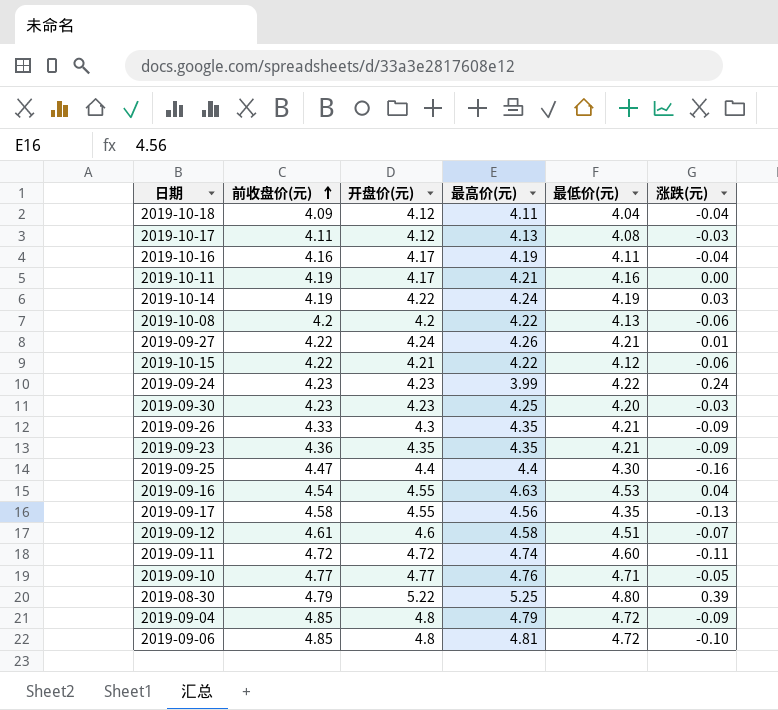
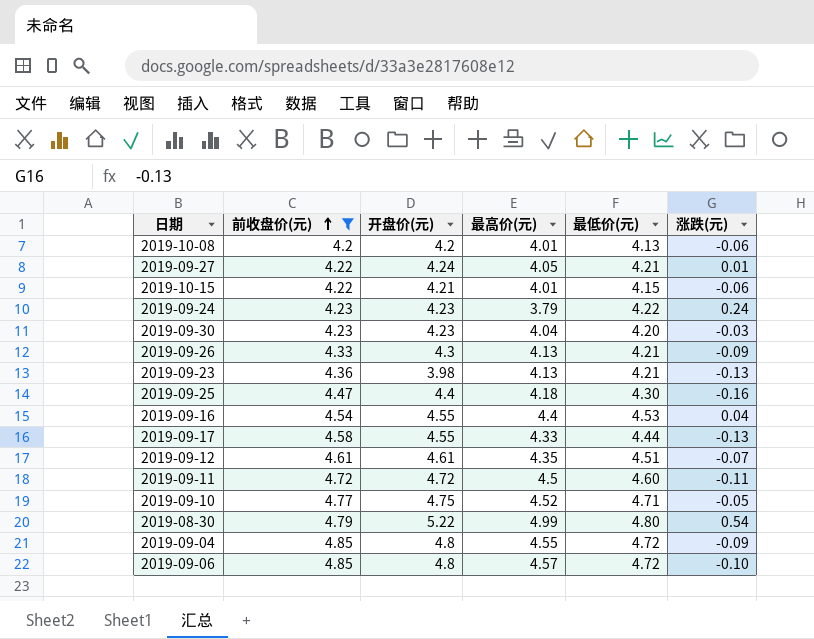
filter: none -> 前收盘价(元) >= 4.2
2019-10-08 | 最高价(元): 4.22 -> 4.01
2019-09-27 | 最高价(元): 4.26 -> 4.05
2019-10-15 | 最高价(元): 4.22 -> 4.01
2019-10-15 | 最低价(元): 4.12 -> 4.15
2019-09-24 | 最高价(元): 3.99 -> 3.79
2019-09-30 | 最高价(元): 4.25 -> 4.04
2019-09-26 | 最高价(元): 4.35 -> 4.13
2019-09-23 | 开盘价(元): 4.35 -> 3.98
2019-09-23 | 最高价(元): 4.35 -> 4.13
2019-09-23 | 涨跌(元): -0.09 -> -0.13
2019-09-25 | 最高价(元): 4.4 -> 4.18
2019-09-16 | 最高价(元): 4.63 -> 4.4
2019-09-17 | 最高价(元): 4.56 -> 4.33
2019-09-17 | 最低价(元): 4.35 -> 4.44
2019-09-12 | 开盘价(元): 4.6 -> 4.61
2019-09-12 | 最高价(元): 4.58 -> 4.35
2019-09-11 | 最高价(元): 4.74 -> 4.5
2019-09-10 | 开盘价(元): 4.77 -> 4.75
2019-09-10 | 最高价(元): 4.76 -> 4.52
2019-08-30 | 最高价(元): 5.25 -> 4.99
2019-08-30 | 涨跌(元): 0.39 -> 0.54
2019-09-04 | 最高价(元): 4.79 -> 4.55
2019-09-06 | 最高价(元): 4.81 -> 4.57

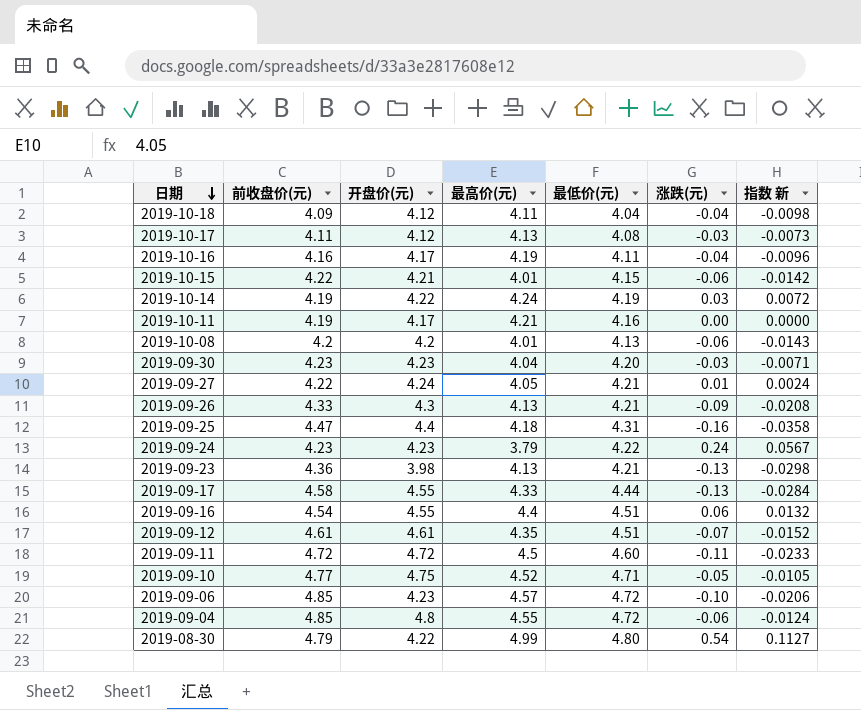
filter: 前收盘价(元) >= 4.2 -> none
row order: 前收盘价(元) ascending -> 日期 descending
column 指数 新 | formula: none -> [涨跌(元)] / [前收盘价(元)]
2019-09-25 | 最低价(元): 4.30 -> 4.31
2019-09-16 | 最低价(元): 4.53 -> 4.51
2019-09-16 | 涨跌(元): 0.04 -> 0.06
2019-09-06 | 开盘价(元): 4.8 -> 4.23
2019-09-04 | 涨跌(元): -0.09 -> -0.06
2019-08-30 | 开盘价(元): 5.22 -> 4.22

